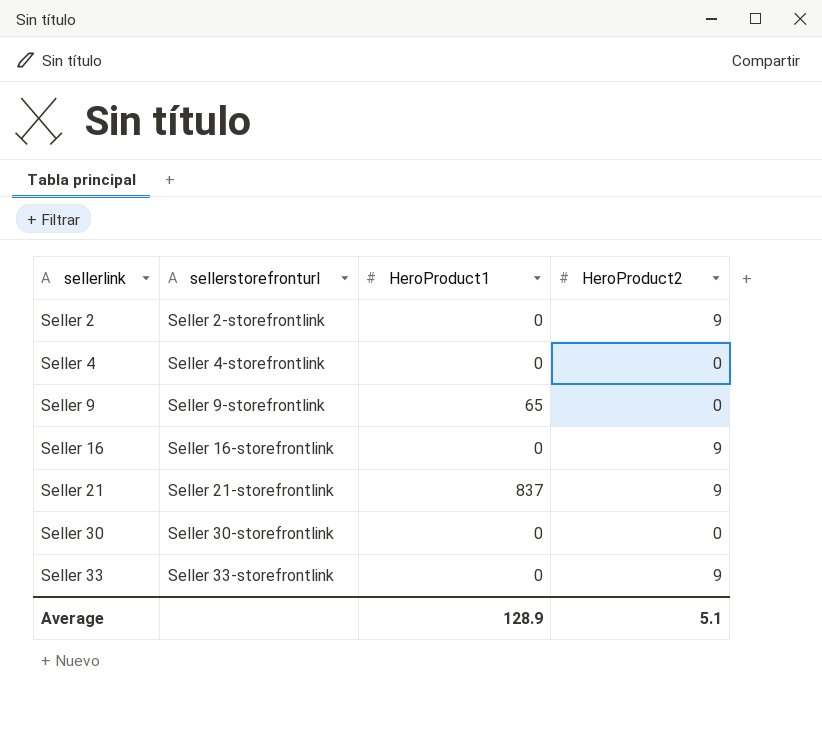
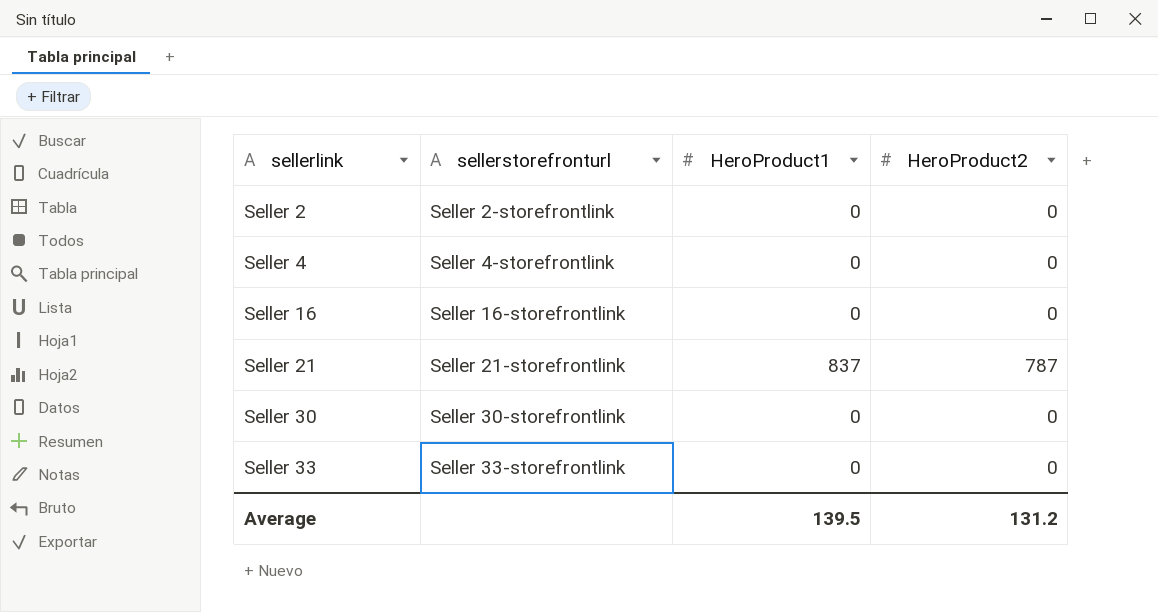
row Seller 9: Seller 9-storefrontlink | 65 | 0 -> none
Seller 2 | HeroProduct2: 9 -> 0
Seller 16 | HeroProduct2: 9 -> 0
Seller 21 | HeroProduct2: 9 -> 787
Seller 33 | HeroProduct2: 9 -> 0
Average | HeroProduct1: 128.9 -> 139.5
Average | HeroProduct2: 5.1 -> 131.2

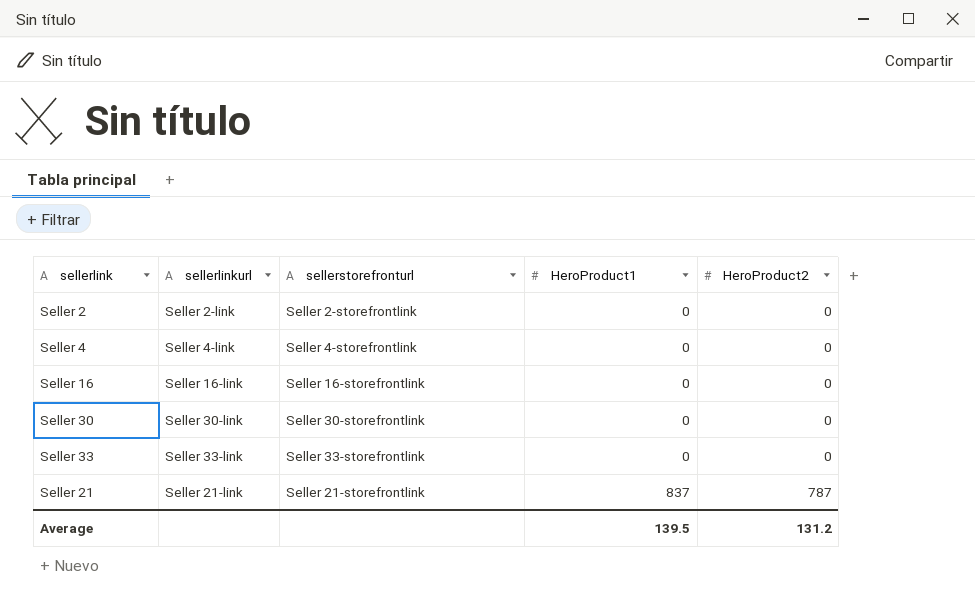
row order: sellerlink ascending -> HeroProduct1 ascending
column sellerlinkurl | position: none -> 2

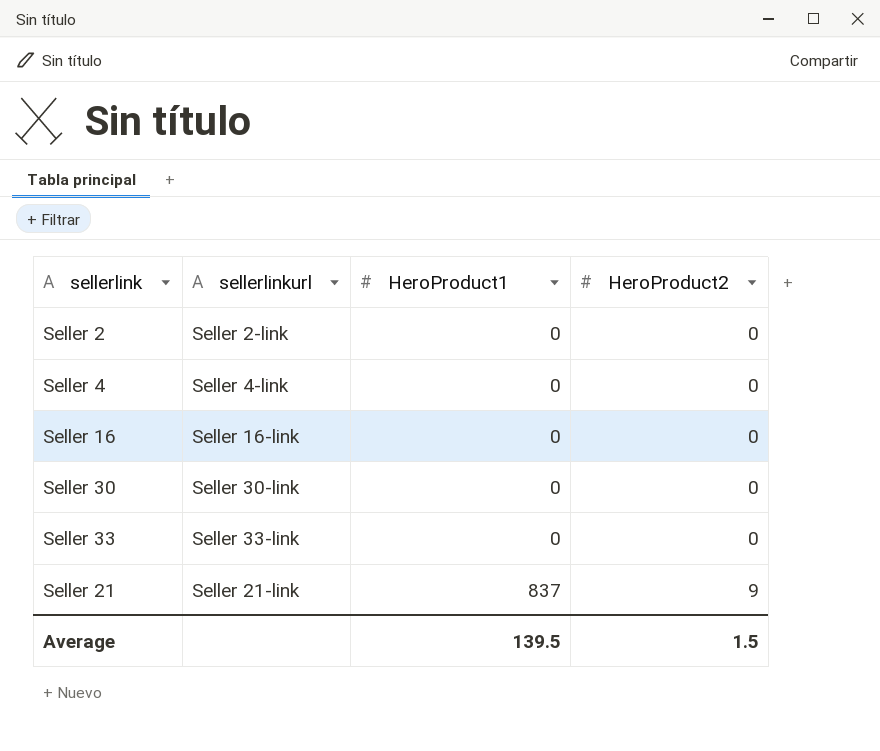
column sellerstorefronturl | position: 3 -> none
Seller 21 | HeroProduct2: 787 -> 9
Average | HeroProduct2: 131.2 -> 1.5

